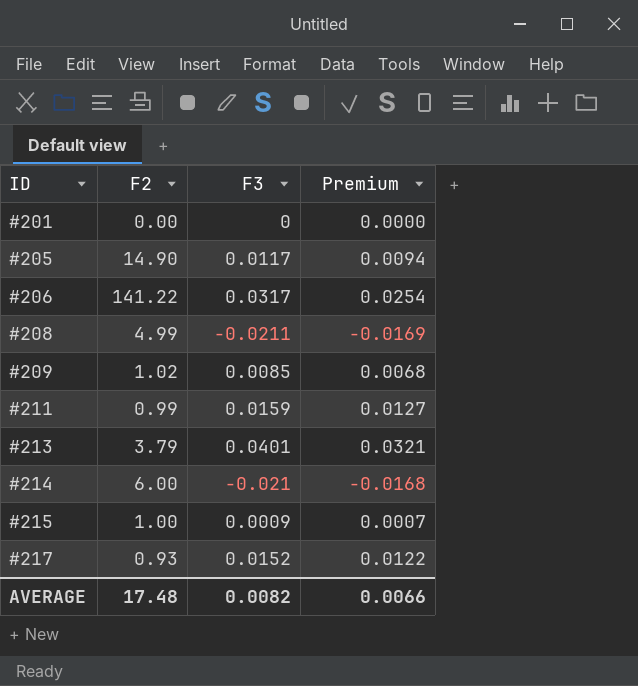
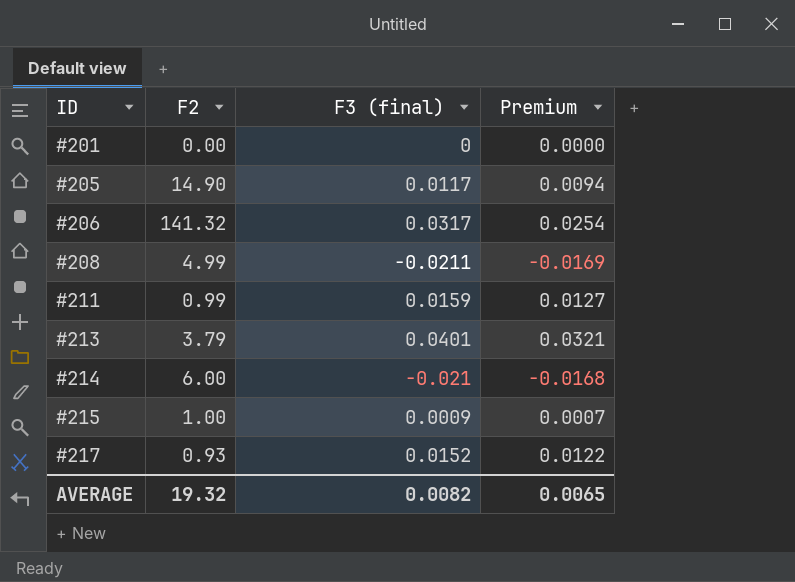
column name: F3 -> F3 (final)
row #209: 1.02 | 0.0085 | 0.0068 -> none
#206 | F2: 141.22 -> 141.32
AVERAGE | F2: 17.48 -> 19.32
AVERAGE | Premium: 0.0066 -> 0.0065

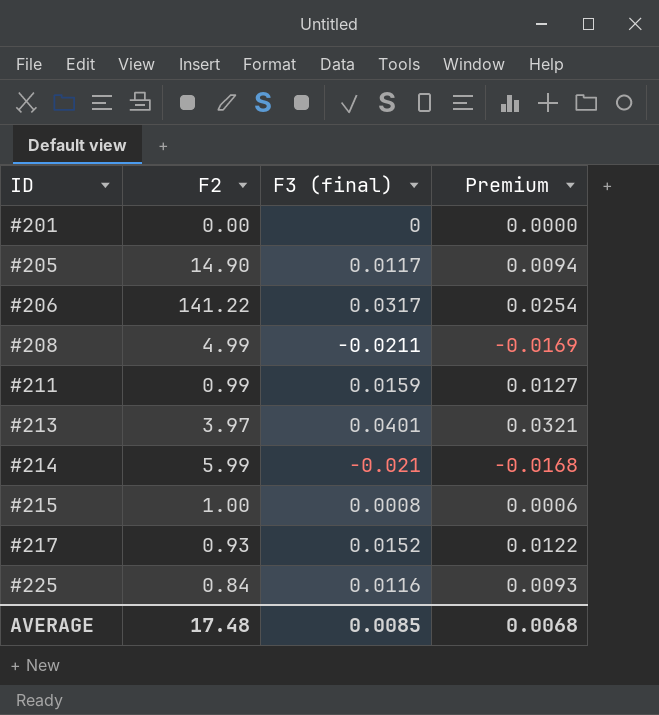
#206 | F2: 141.32 -> 141.22
#213 | F2: 3.79 -> 3.97
#214 | F2: 6.00 -> 5.99
#215 | F3 (final): 0.0009 -> 0.0008
#215 | Premium: 0.0007 -> 0.0006
row #225: none -> 0.84 | 0.0116 | 0.0093
AVERAGE | F2: 19.32 -> 17.48
AVERAGE | F3 (final): 0.0082 -> 0.0085
AVERAGE | Premium: 0.0065 -> 0.0068

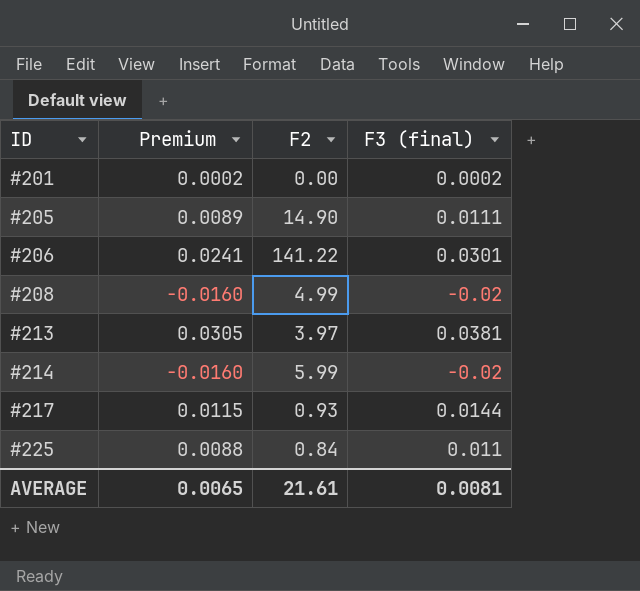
column Premium | position: 4 -> 2
row #211: 0.99 | 0.0159 | 0.0127 -> none
row #215: 1.00 | 0.0008 | 0.0006 -> none
#201 | Premium: 0.0000 -> 0.0002
#201 | F3 (final): 0 -> 0.0002
#205 | Premium: 0.0094 -> 0.0089
#205 | F3 (final): 0.0117 -> 0.0111
#206 | Premium: 0.0254 -> 0.0241
#206 | F3 (final): 0.0317 -> 0.0301
#208 | Premium: -0.0169 -> -0.0160
#208 | F3 (final): -0.0211 -> -0.02
#213 | Premium: 0.0321 -> 0.0305
#213 | F3 (final): 0.0401 -> 0.0381
#214 | Premium: -0.0168 -> -0.0160
#214 | F3 (final): -0.021 -> -0.02
#217 | Premium: 0.0122 -> 0.0115
#217 | F3 (final): 0.0152 -> 0.0144
#225 | Premium: 0.0093 -> 0.0088
#225 | F3 (final): 0.0116 -> 0.011
AVERAGE | Premium: 0.0068 -> 0.0065
AVERAGE | F2: 17.48 -> 21.61
AVERAGE | F3 (final): 0.0085 -> 0.0081

